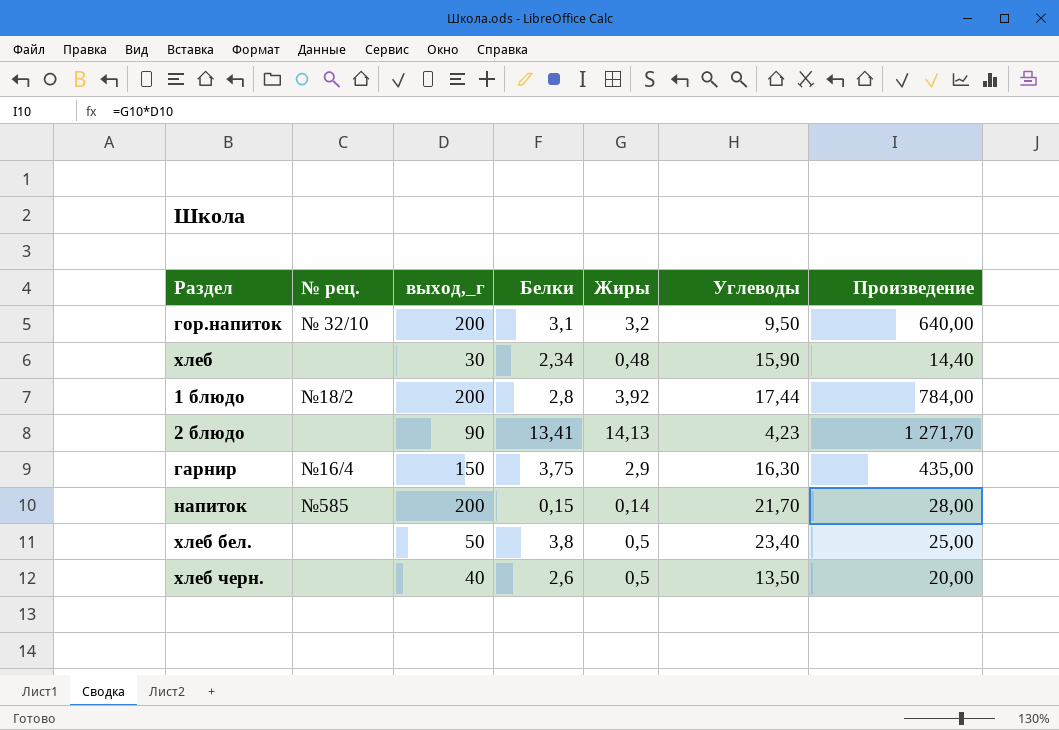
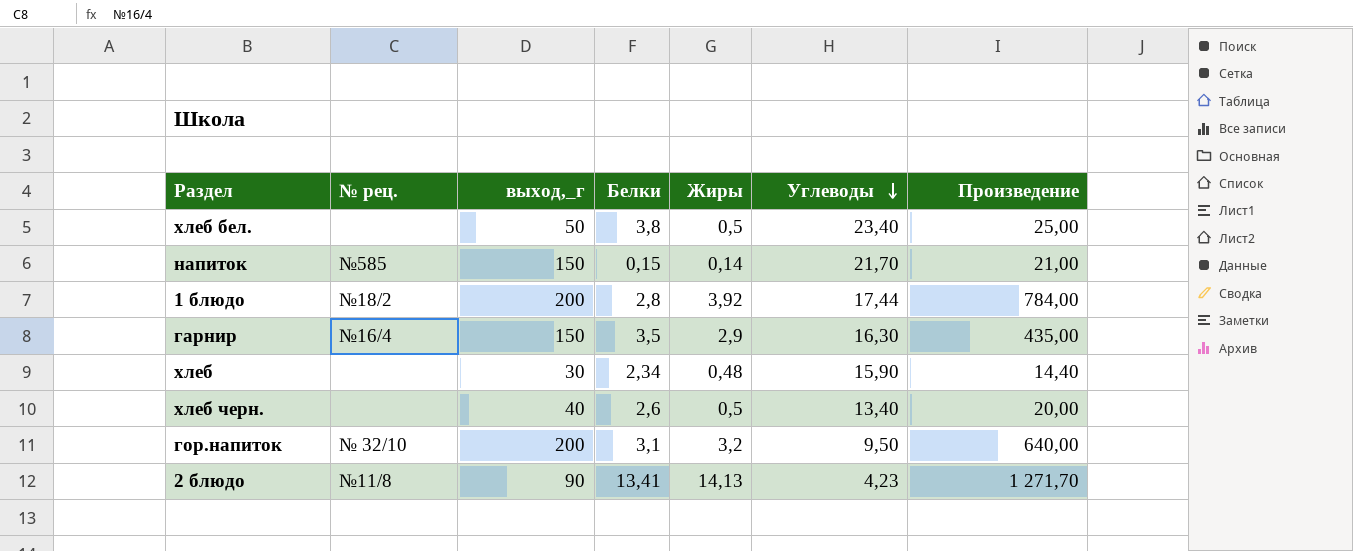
row order: none -> Углеводы descending
напиток | выход,_г: 200 -> 150
напиток | Произведение: 28,00 -> 21,00
гарнир | Белки: 3,75 -> 3,5
хлеб черн. | Углеводы: 13,50 -> 13,40
2 блюдо | № рец.: none -> №11/8

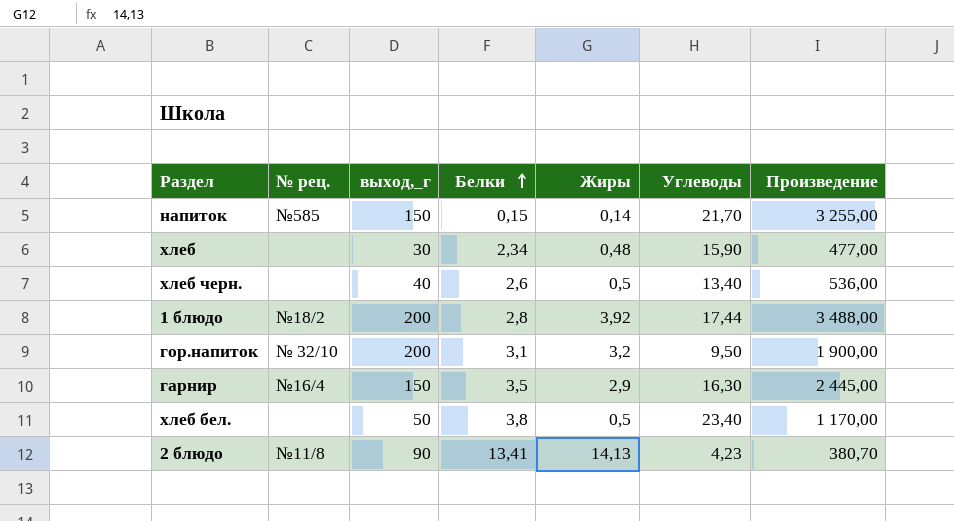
row order: Углеводы descending -> Белки ascending
column Произведение | formula: [выход,_г] * [Жиры] -> [выход,_г] * [Углеводы]

